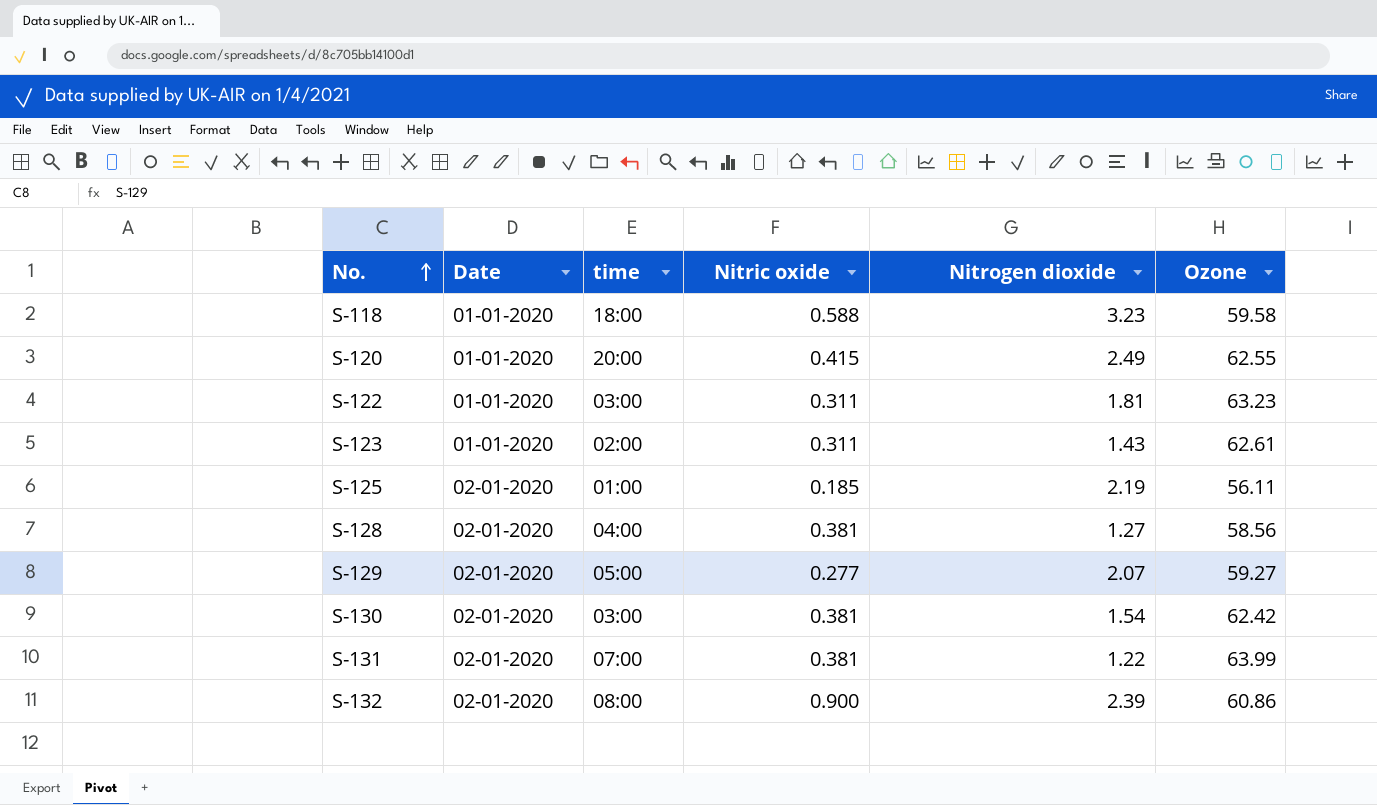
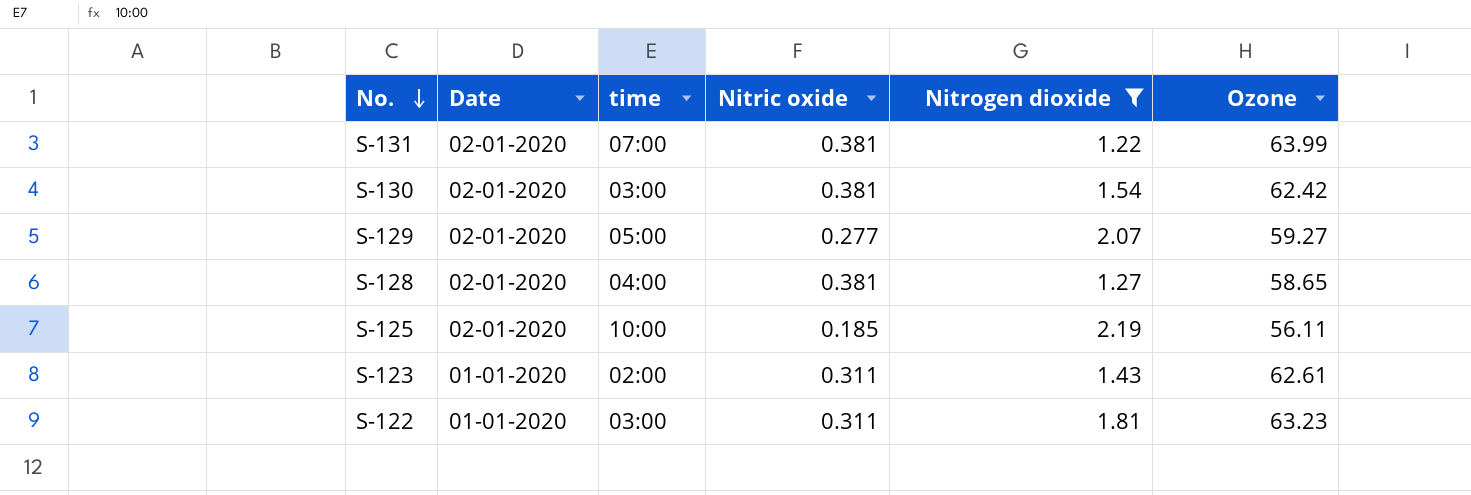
filter: none -> Nitrogen dioxide <= 2.19
row order: No. ascending -> No. descending
S-128 | Ozone: 58.56 -> 58.65
S-125 | time: 01:00 -> 10:00

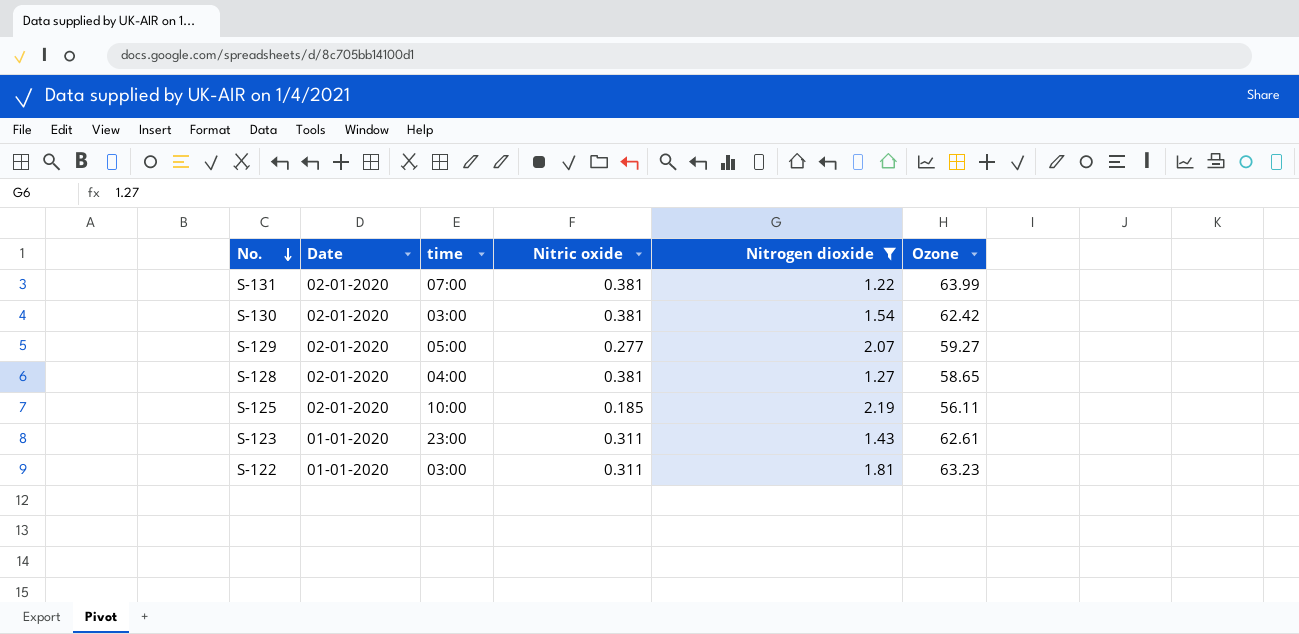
S-123 | time: 02:00 -> 23:00

